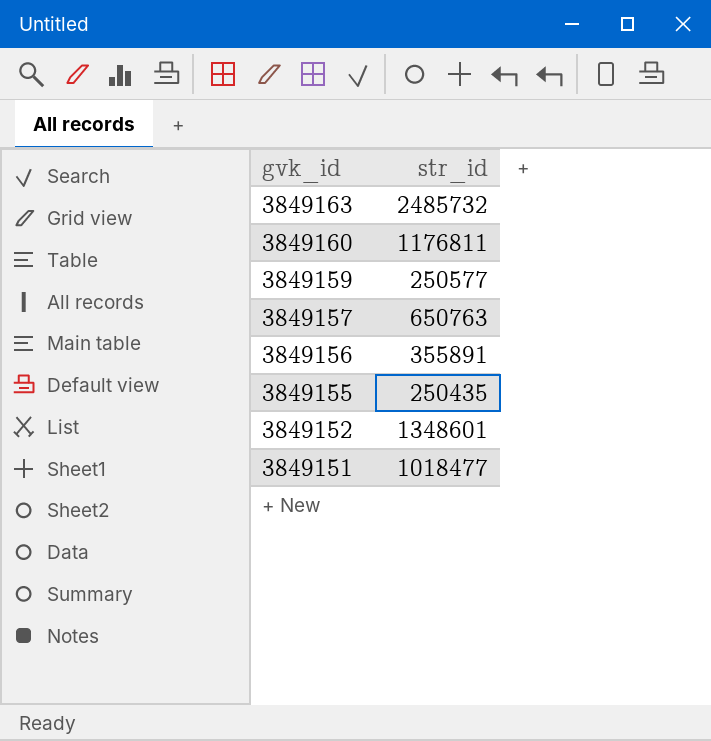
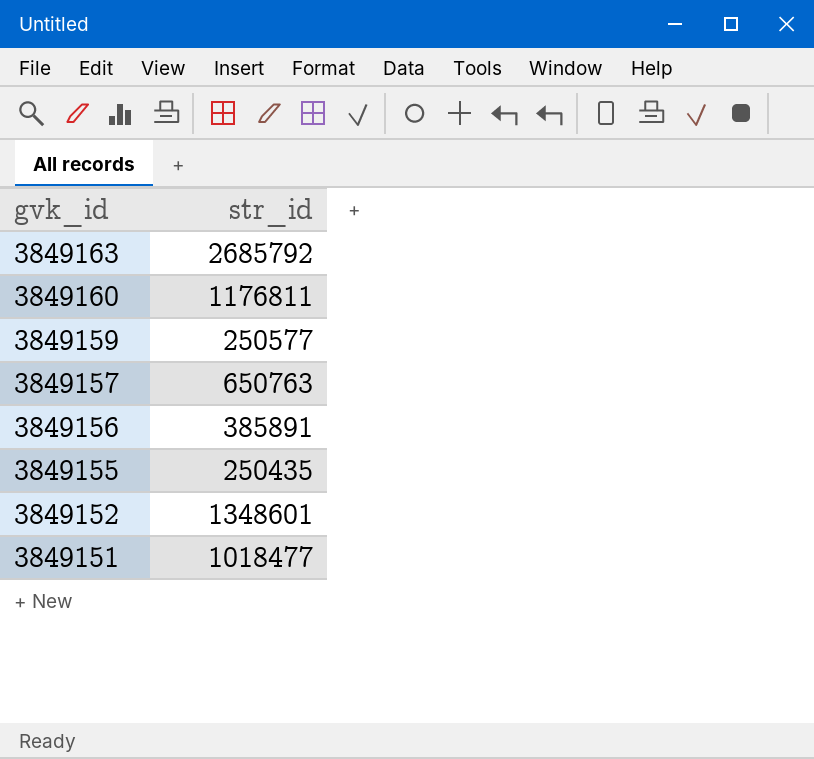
3849163 | str_id: 2485732 -> 2685792
3849156 | str_id: 355891 -> 385891

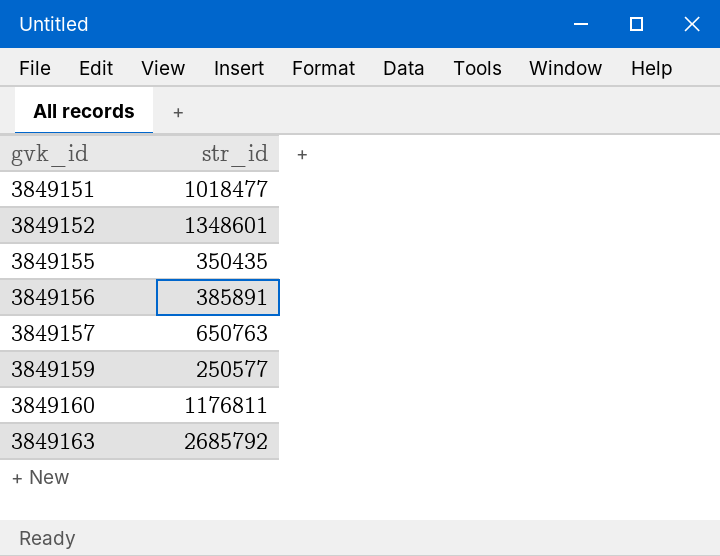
row order: gvk_id descending -> gvk_id ascending
3849155 | str_id: 250435 -> 350435

